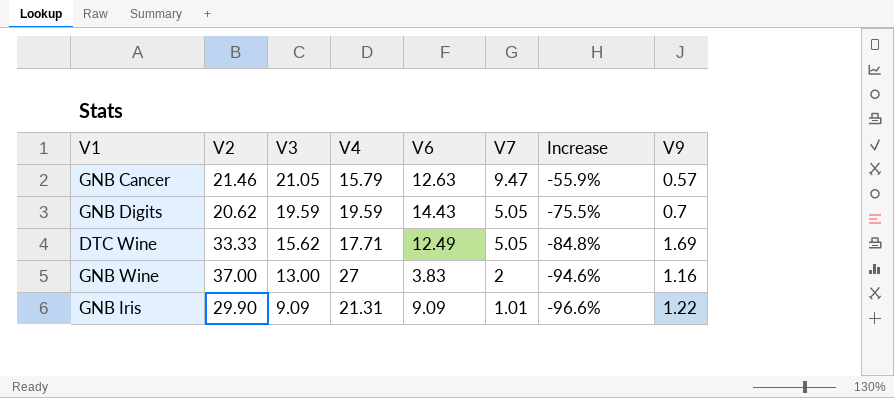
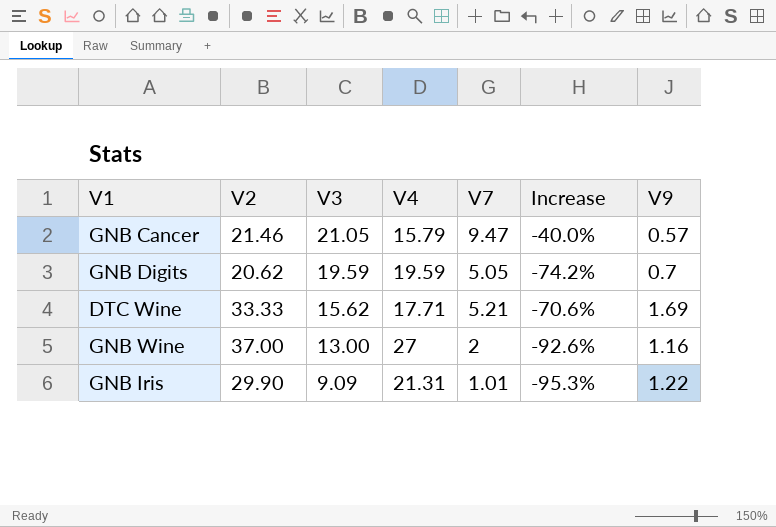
column V6 | position: 5 -> none
column Increase | formula: ([V7] - [V2]) / [V2] -> ([V7] - [V4]) / [V4]
DTC Wine | V7: 5.05 -> 5.21

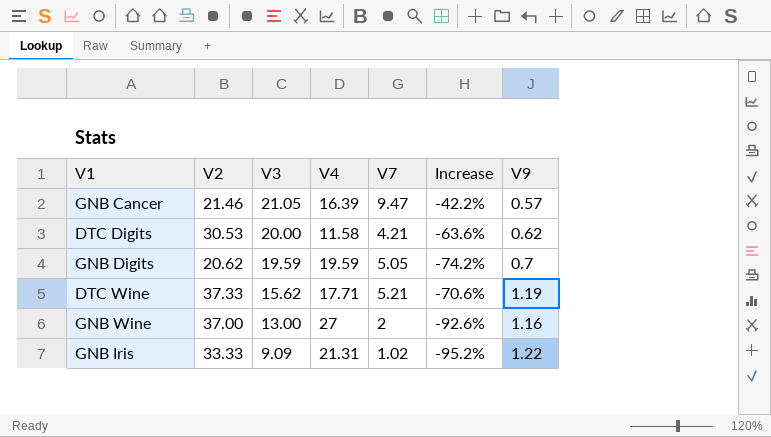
GNB Cancer | V4: 15.79 -> 16.39
GNB Cancer | Increase: -40.0% -> -42.2%
row DTC Digits: none -> 30.53 | 20.00 | 11.58 | 4.21 | -63.6% | 0.62
DTC Wine | V2: 33.33 -> 37.33
DTC Wine | V9: 1.69 -> 1.19
GNB Iris | V2: 29.90 -> 33.33
GNB Iris | V7: 1.01 -> 1.02
GNB Iris | Increase: -95.3% -> -95.2%

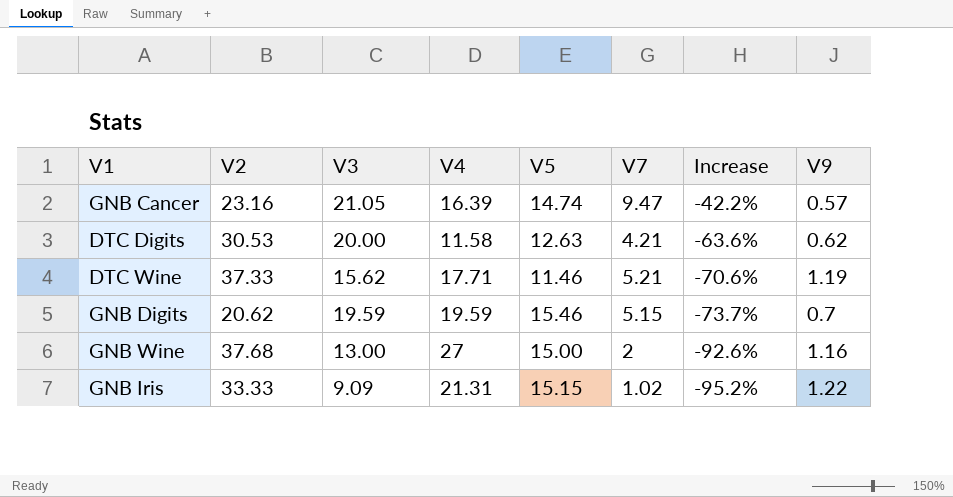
row order: V3 descending -> Increase descending
column V5 | position: none -> 5
GNB Cancer | V2: 21.46 -> 23.16
GNB Digits | V7: 5.05 -> 5.15
GNB Digits | Increase: -74.2% -> -73.7%
GNB Wine | V2: 37.00 -> 37.68

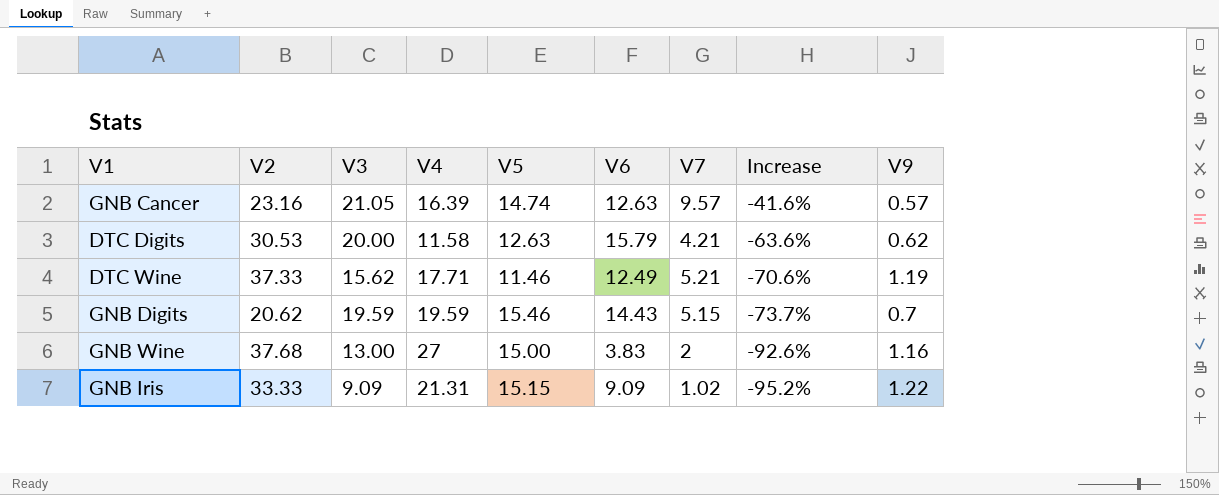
column V6 | position: none -> 6
GNB Cancer | V7: 9.47 -> 9.57
GNB Cancer | Increase: -42.2% -> -41.6%

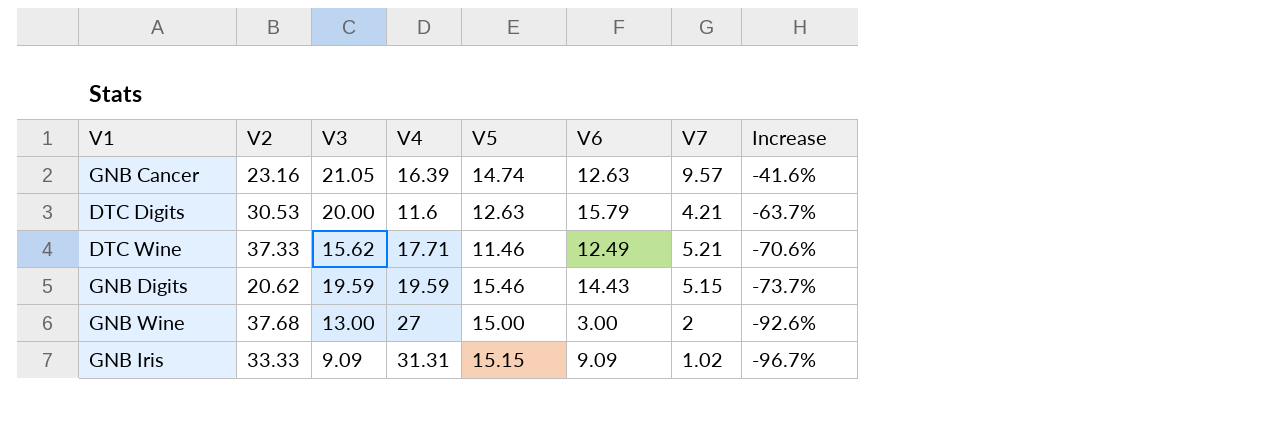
column V9 | position: 9 -> none
DTC Digits | V4: 11.58 -> 11.6
DTC Digits | Increase: -63.6% -> -63.7%
GNB Wine | V6: 3.83 -> 3.00
GNB Iris | V4: 21.31 -> 31.31
GNB Iris | Increase: -95.2% -> -96.7%

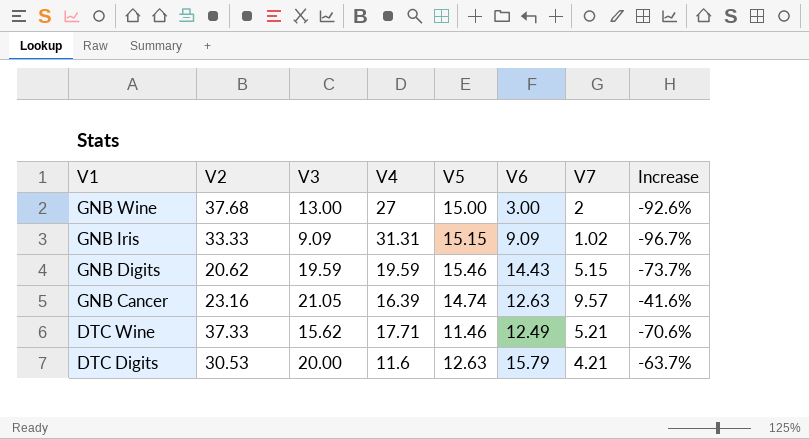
row order: Increase descending -> V1 descending

